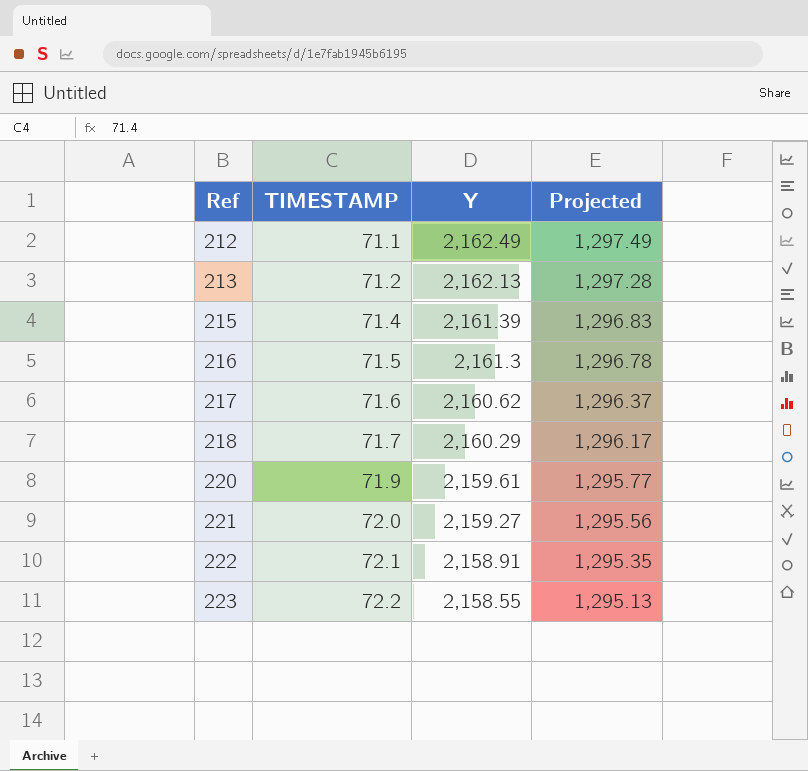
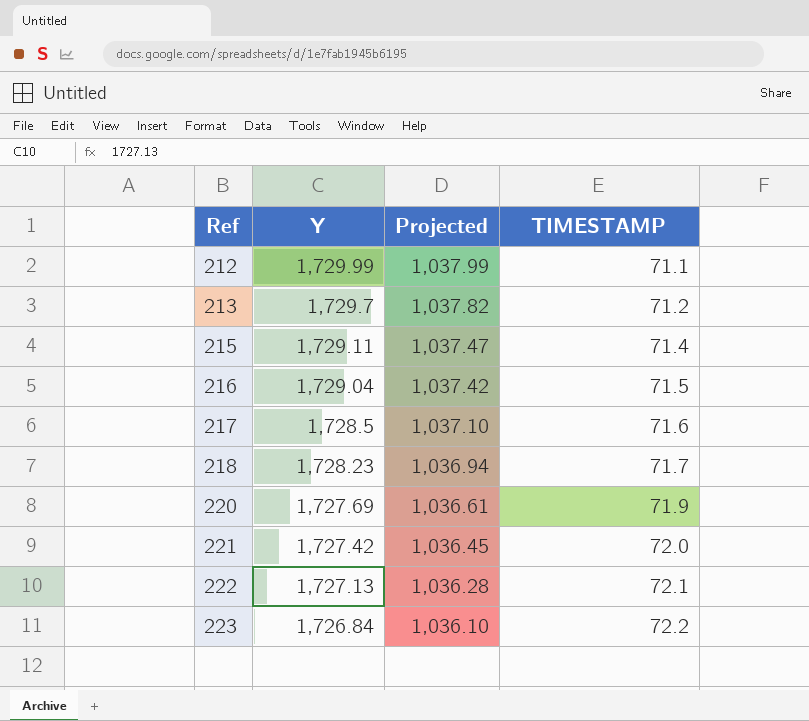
column TIMESTAMP | position: 2 -> 4
212 | Y: 2,162.49 -> 1,729.99
212 | Projected: 1,297.49 -> 1,037.99
213 | Y: 2,162.13 -> 1,729.7
213 | Projected: 1,297.28 -> 1,037.82
215 | Y: 2,161.39 -> 1,729.11
215 | Projected: 1,296.83 -> 1,037.47
216 | Y: 2,161.3 -> 1,729.04
216 | Projected: 1,296.78 -> 1,037.42
217 | Y: 2,160.62 -> 1,728.5
217 | Projected: 1,296.37 -> 1,037.10
218 | Y: 2,160.29 -> 1,728.23
218 | Projected: 1,296.17 -> 1,036.94
220 | Y: 2,159.61 -> 1,727.69
220 | Projected: 1,295.77 -> 1,036.61
221 | Y: 2,159.27 -> 1,727.42
221 | Projected: 1,295.56 -> 1,036.45
222 | Y: 2,158.91 -> 1,727.13
222 | Projected: 1,295.35 -> 1,036.28
223 | Y: 2,158.55 -> 1,726.84
223 | Projected: 1,295.13 -> 1,036.10

